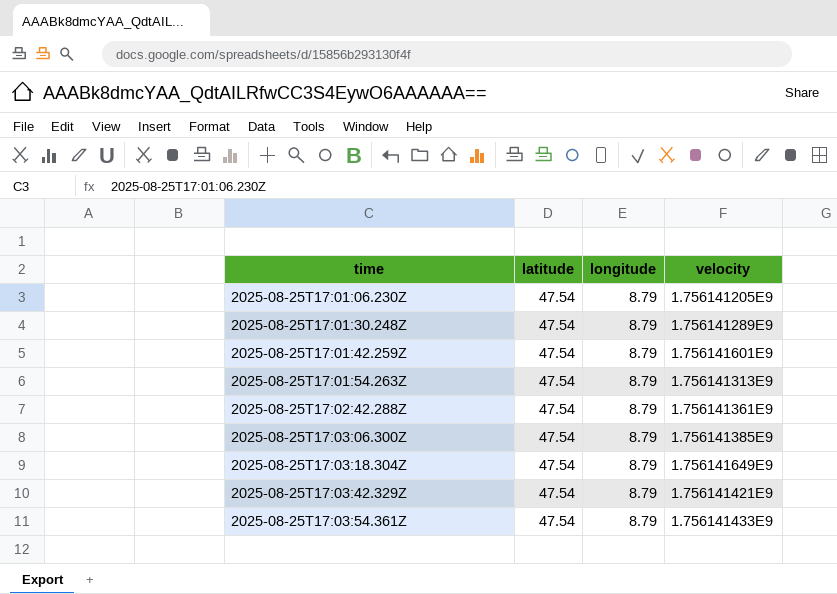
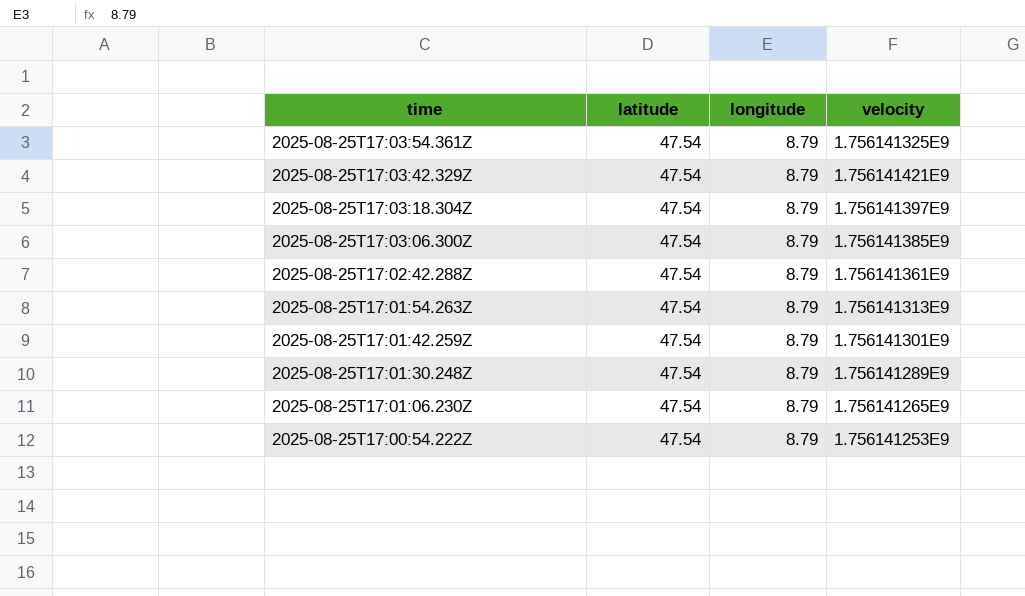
row order: time ascending -> time descending
2025-08-25T17:03:54.361Z | velocity: 1.756141433E9 -> 1.756141325E9
2025-08-25T17:03:18.304Z | velocity: 1.756141649E9 -> 1.756141397E9
2025-08-25T17:01:42.259Z | velocity: 1.756141601E9 -> 1.756141301E9
2025-08-25T17:01:06.230Z | velocity: 1.756141205E9 -> 1.756141265E9
row 2025-08-25T17:00:54.222Z: none -> 47.54 | 8.79 | 1.756141253E9

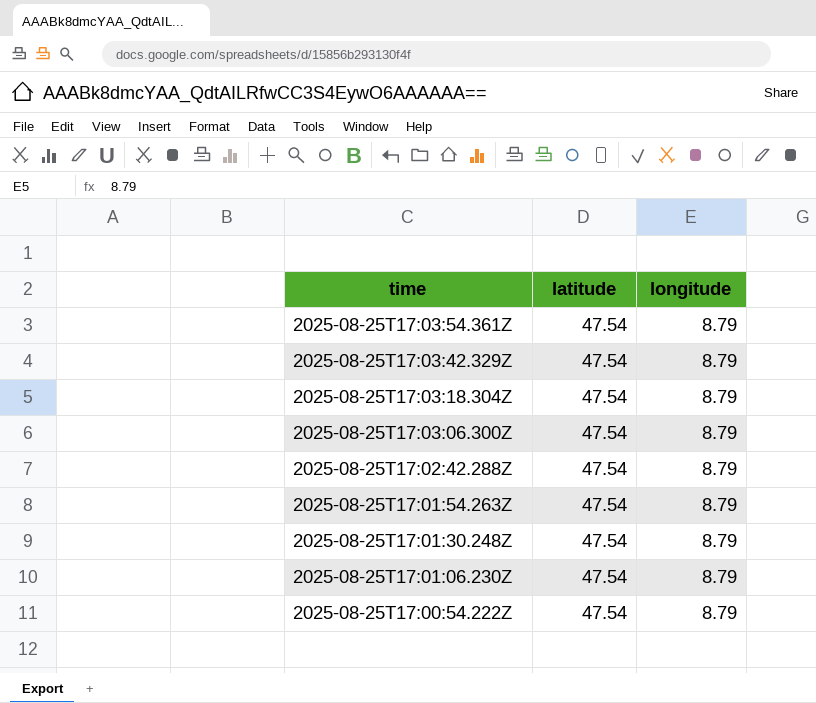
column velocity | position: 4 -> none
row 2025-08-25T17:01:42.259Z: 47.54 | 8.79 | 1.756141301E9 -> none

